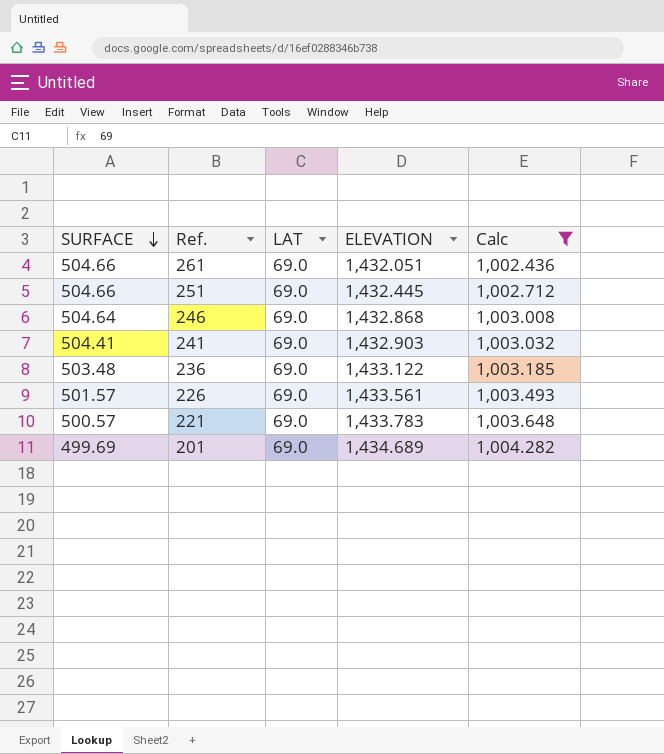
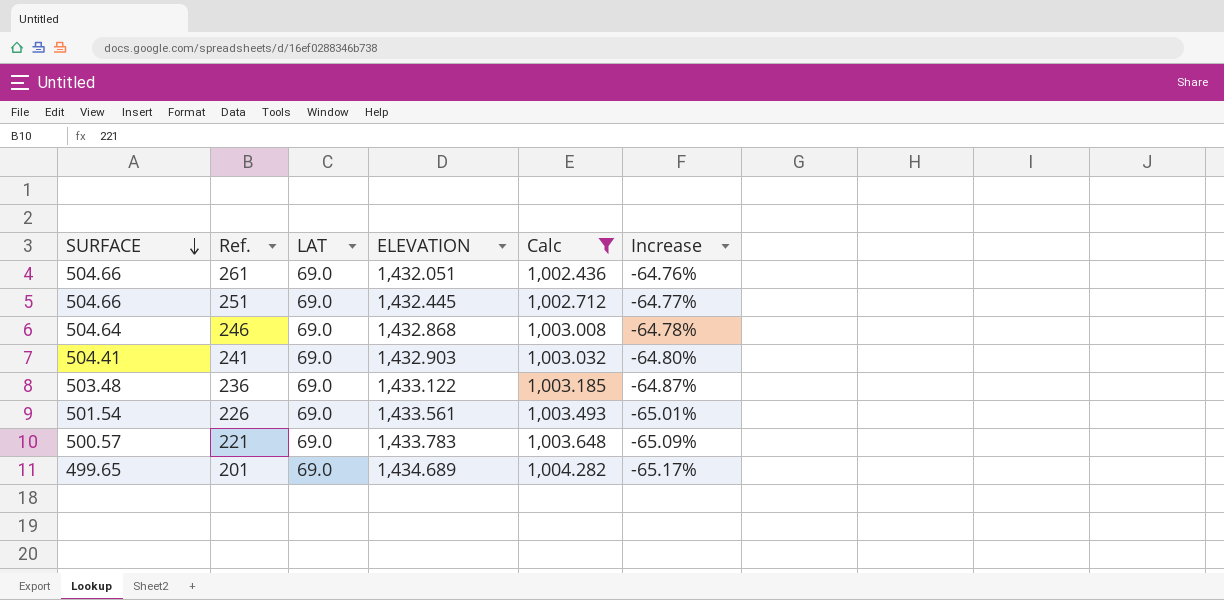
column Increase | formula: none -> ([SURFACE] - [ELEVATION]) / [ELEVATION]
226 | SURFACE: 501.57 -> 501.54
201 | SURFACE: 499.69 -> 499.65

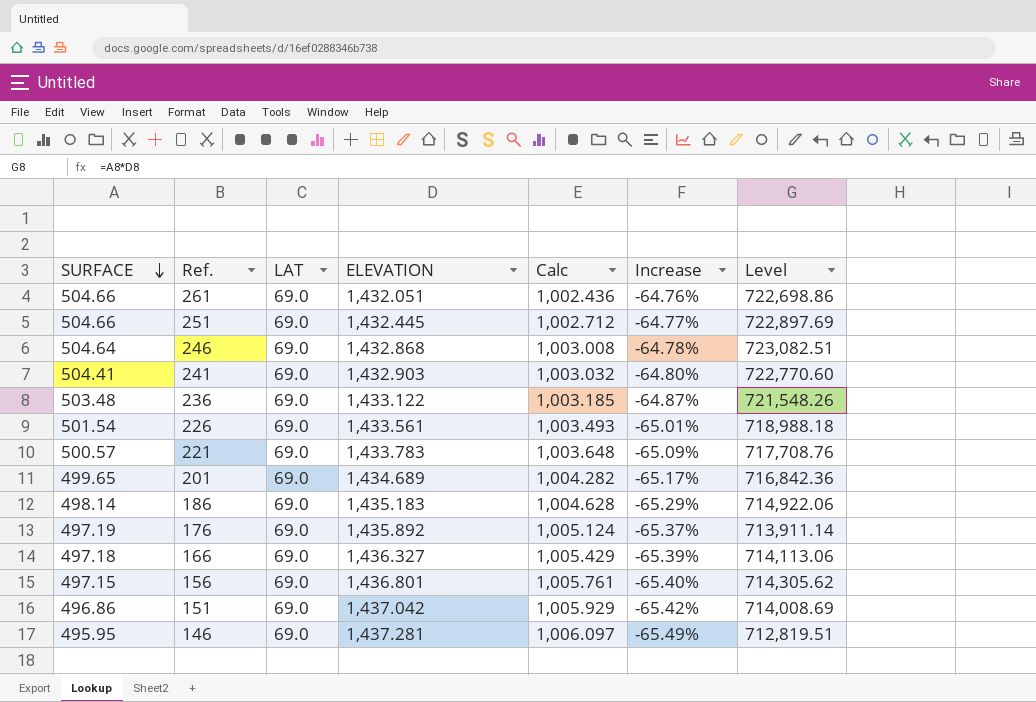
filter: Calc <= 1,004.282 -> none
column Level | formula: none -> [SURFACE] * [ELEVATION]

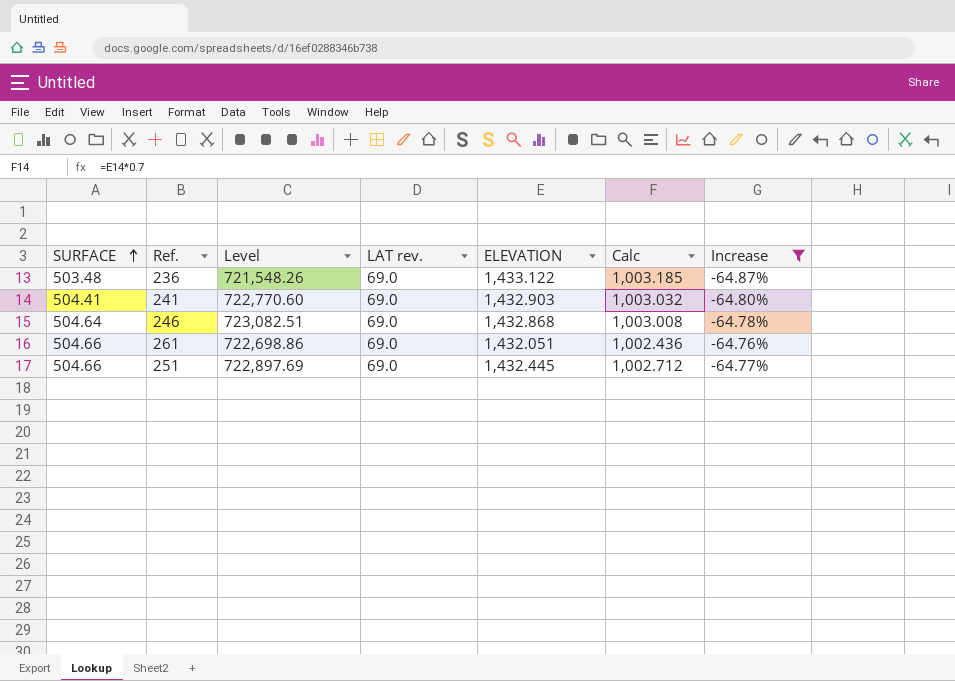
filter: none -> Increase >= -64.87%
row order: SURFACE descending -> SURFACE ascending
column Level | position: 7 -> 3
column name: LAT -> LAT rev.

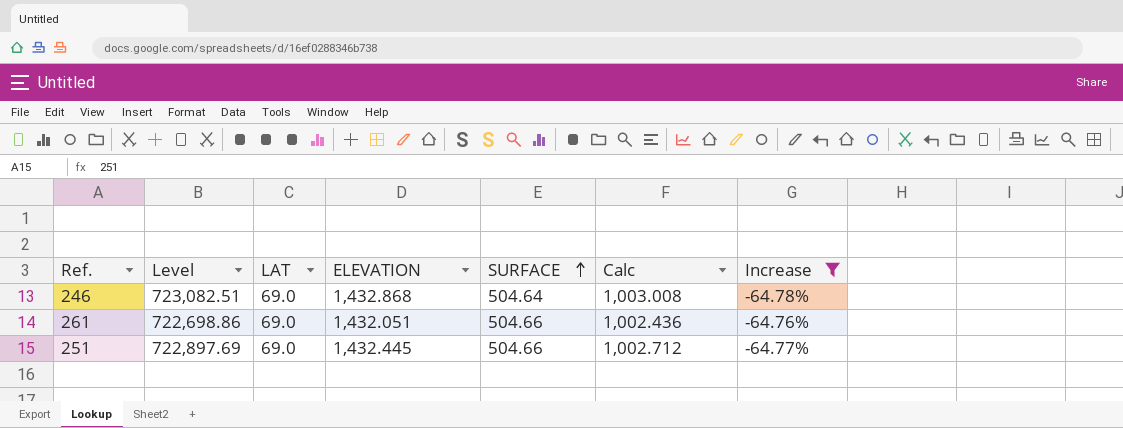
column name: LAT rev. -> LAT
column SURFACE | position: 1 -> 5
row 236: 503.48 | 721,548.26 | 69.0 | 1,433.122 | 1,003.185 | -64.87% -> none
row 241: 504.41 | 722,770.60 | 69.0 | 1,432.903 | 1,003.032 | -64.80% -> none

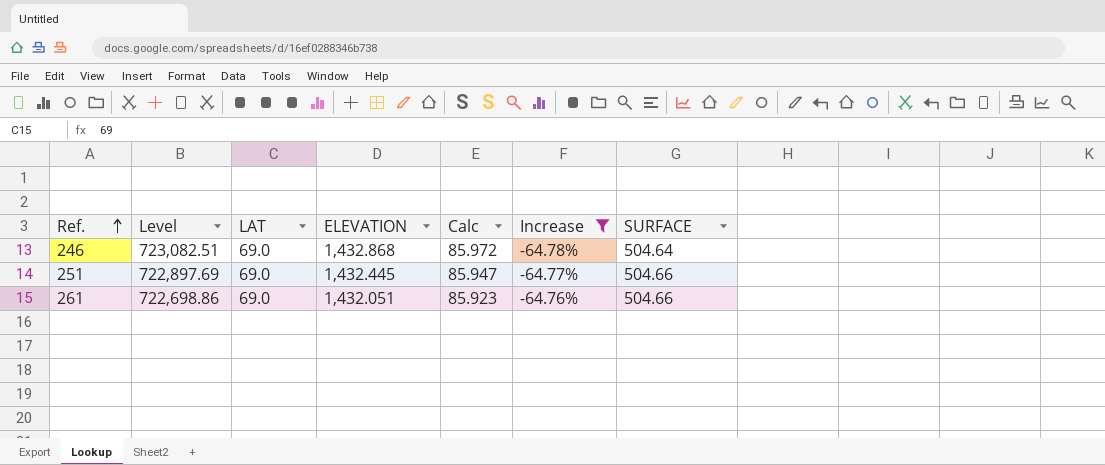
row order: SURFACE ascending -> Ref. ascending
column Calc | formula: [ELEVATION] * 0.7 -> [ELEVATION] * 0.06
column SURFACE | position: 5 -> 7

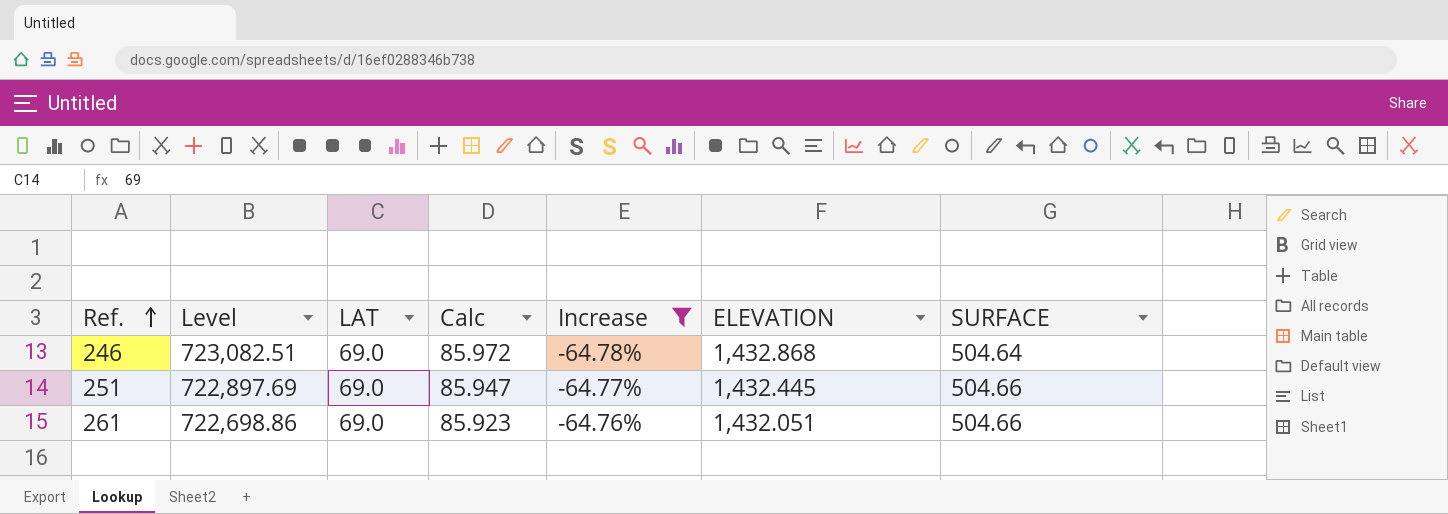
column ELEVATION | position: 4 -> 6

